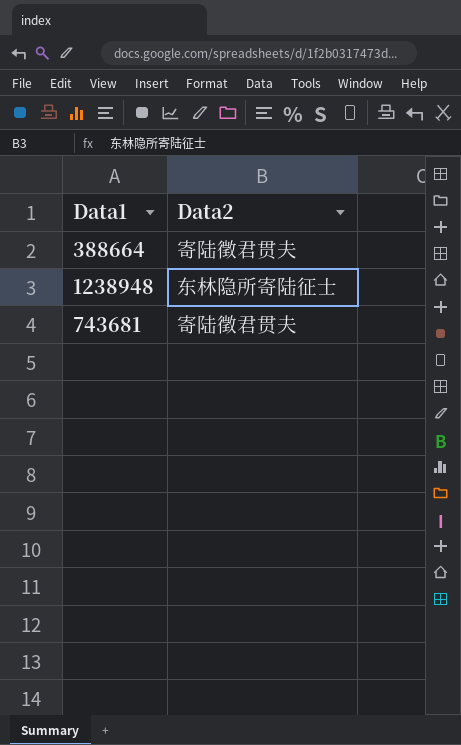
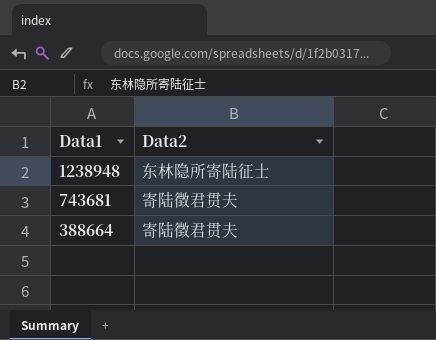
row order: none -> Data1 descending

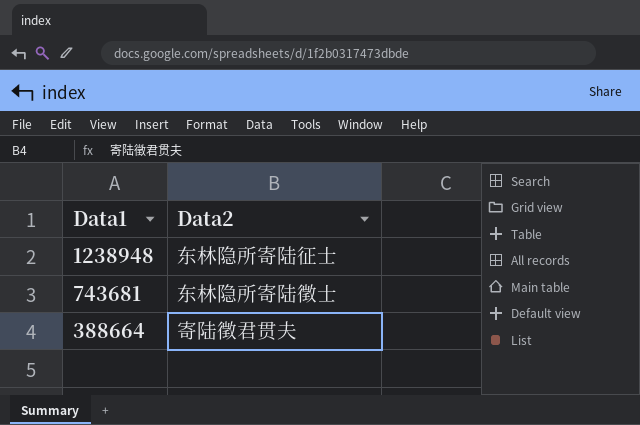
743681 | Data2: 寄陆徵君贯夫 -> 东林隐所寄陆徵士

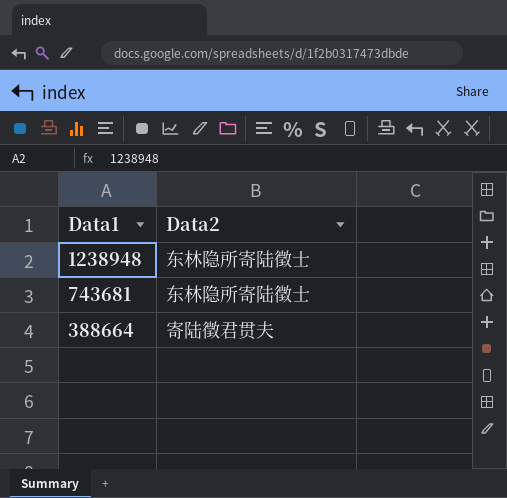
1238948 | Data2: 东林隐所寄陆征士 -> 东林隐所寄陆徵士

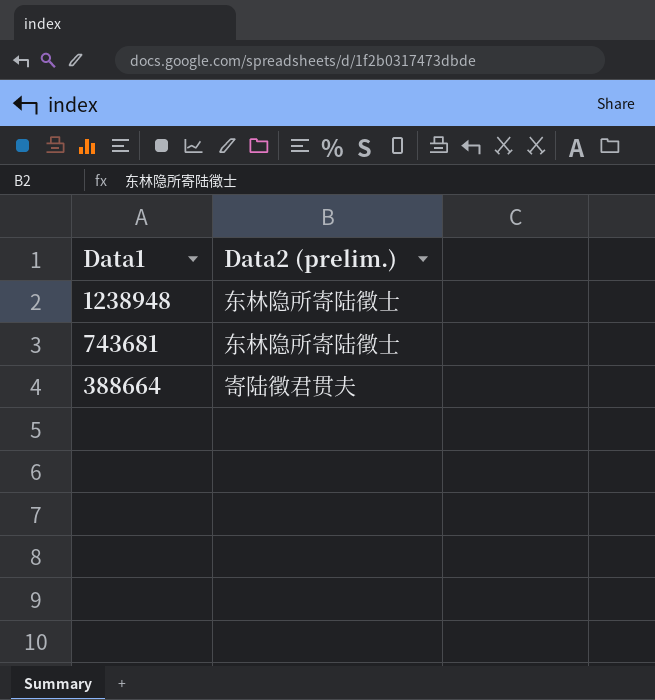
column name: Data2 -> Data2 (prelim.)

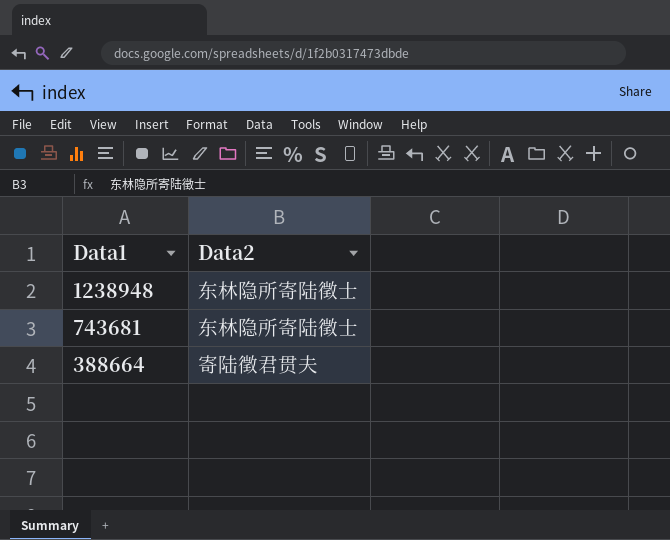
column name: Data2 (prelim.) -> Data2

